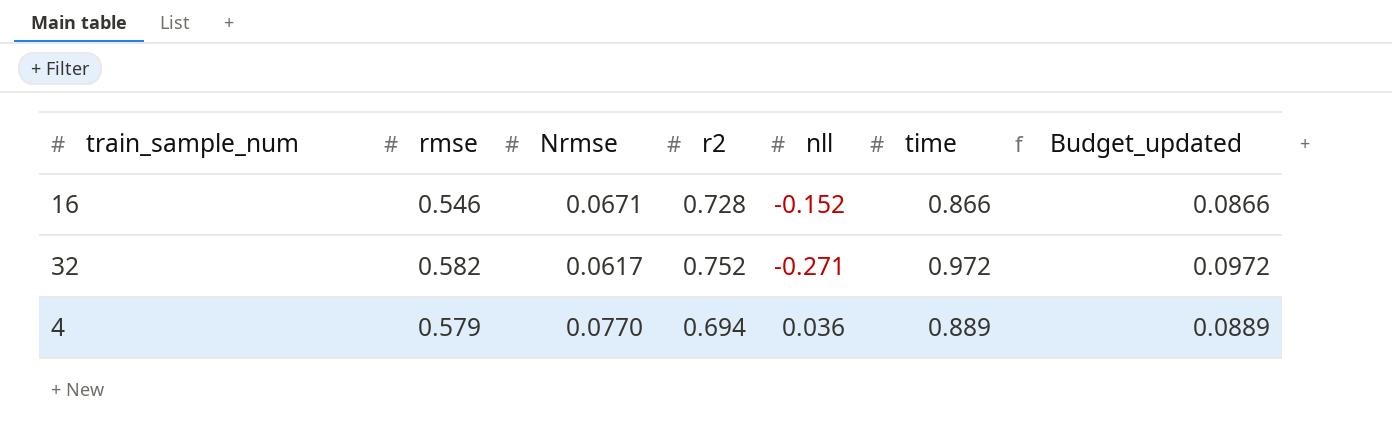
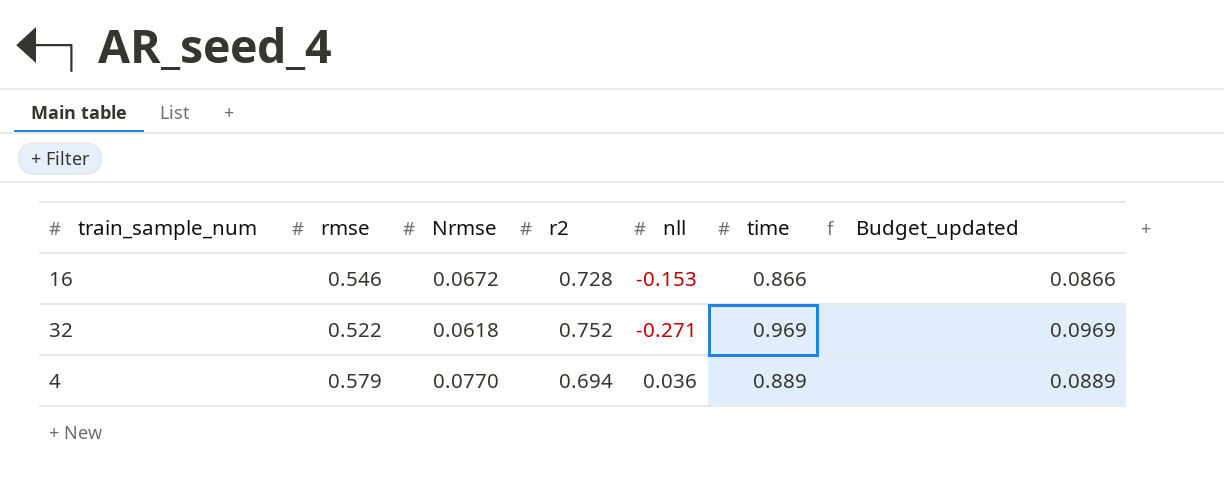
16 | Nrmse: 0.0671 -> 0.0672
16 | nll: -0.152 -> -0.153
32 | rmse: 0.582 -> 0.522
32 | Nrmse: 0.0617 -> 0.0618
32 | time: 0.972 -> 0.969
32 | Budget_updated: 0.0972 -> 0.0969

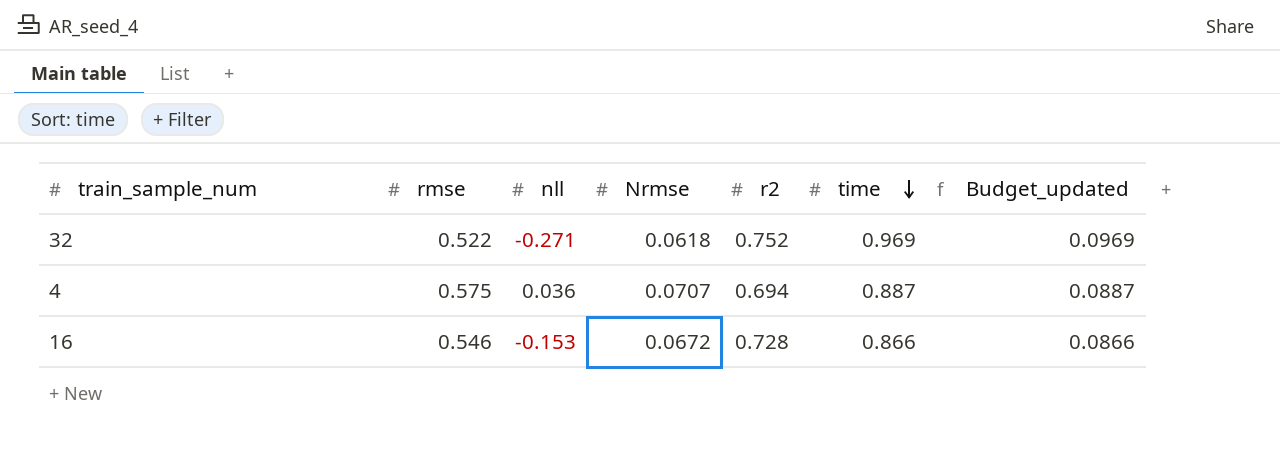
row order: none -> time descending
column nll | position: 5 -> 3
4 | rmse: 0.579 -> 0.575
4 | Nrmse: 0.0770 -> 0.0707
4 | time: 0.889 -> 0.887
4 | Budget_updated: 0.0889 -> 0.0887

